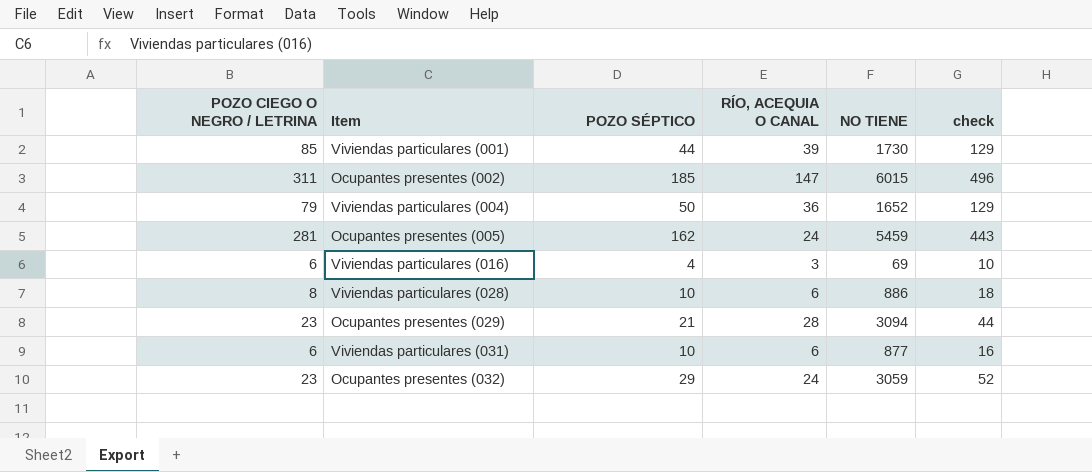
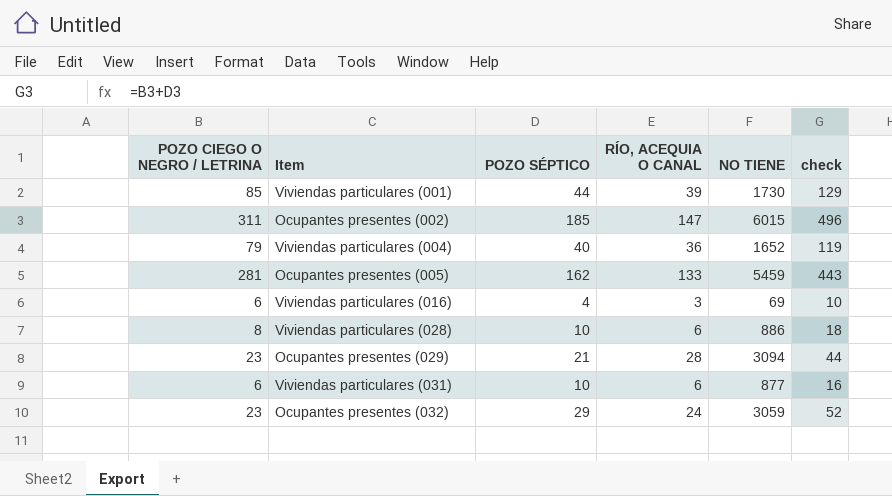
Viviendas particulares (004) | POZO SÉPTICO: 50 -> 40
Viviendas particulares (004) | check: 129 -> 119
Ocupantes presentes (005) | RÍO, ACEQUIA O CANAL: 24 -> 133

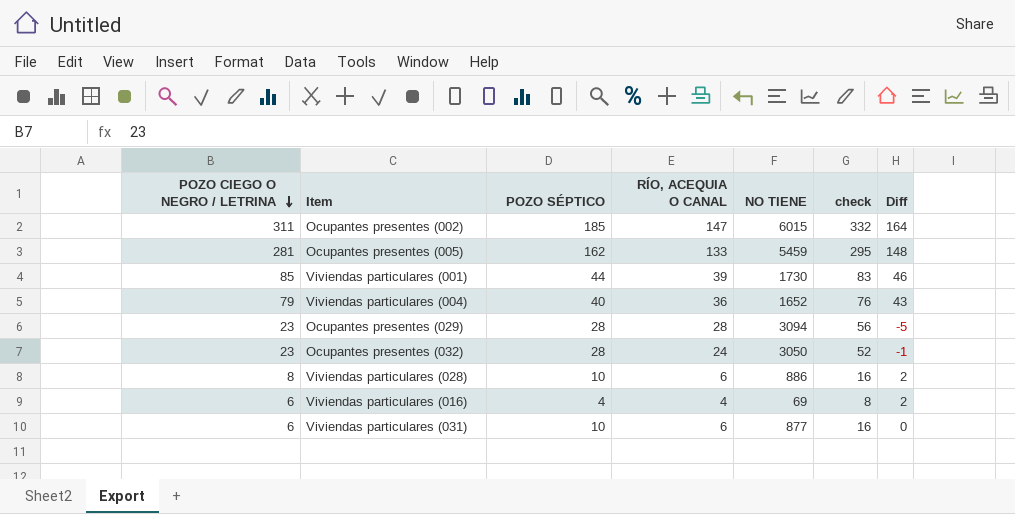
row order: none -> POZO CIEGO O NEGRO / LETRINA descending
column check | formula: [POZO CIEGO O NEGRO / LETRINA] + [POZO SÉPTICO] -> [POZO SÉPTICO] + [RÍO, ACEQUIA O CANAL]
column Diff | formula: none -> [POZO CIEGO O NEGRO / LETRINA] - [RÍO, ACEQUIA O CANAL]
Ocupantes presentes (029) | POZO SÉPTICO: 21 -> 28
Ocupantes presentes (032) | POZO SÉPTICO: 29 -> 28
Ocupantes presentes (032) | NO TIENE: 3059 -> 3050
Viviendas particulares (016) | RÍO, ACEQUIA O CANAL: 3 -> 4

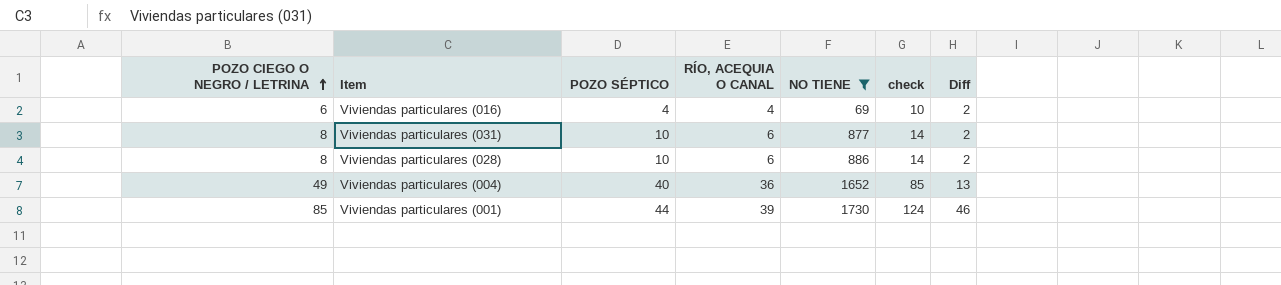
filter: none -> NO TIENE <= 1730
row order: POZO CIEGO O NEGRO / LETRINA descending -> POZO CIEGO O NEGRO / LETRINA ascending
column check | formula: [POZO SÉPTICO] + [RÍO, ACEQUIA O CANAL] -> [POZO CIEGO O NEGRO / LETRINA] + [RÍO, ACEQUIA O CANAL]
Viviendas particulares (031) | POZO CIEGO O NEGRO / LETRINA: 6 -> 8
Viviendas particulares (031) | Diff: 0 -> 2
Viviendas particulares (004) | POZO CIEGO O NEGRO / LETRINA: 79 -> 49
Viviendas particulares (004) | Diff: 43 -> 13

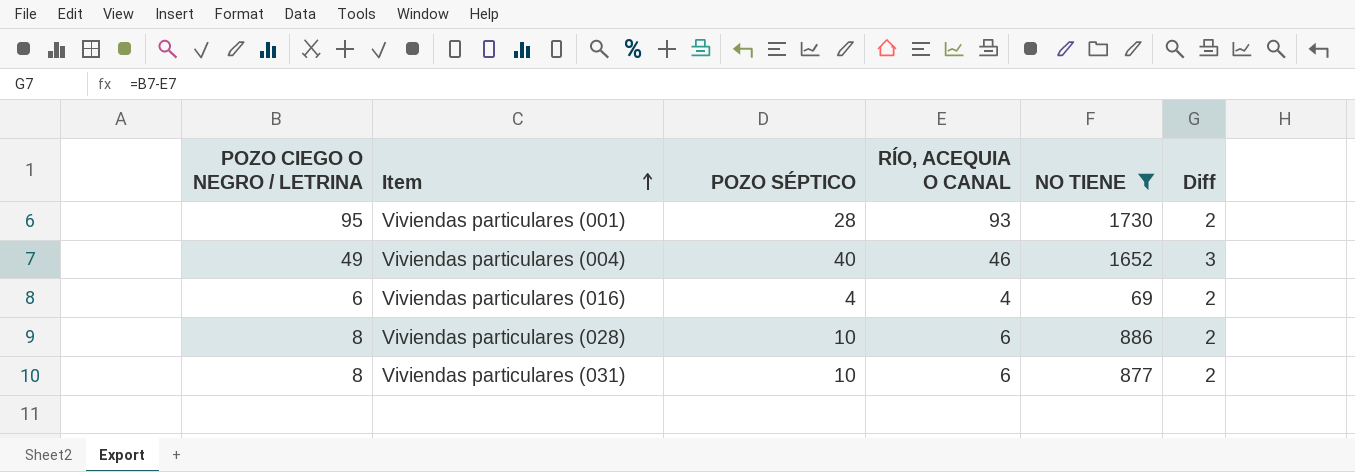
row order: POZO CIEGO O NEGRO / LETRINA ascending -> Item ascending
column check | formula: [POZO CIEGO O NEGRO / LETRINA] + [RÍO, ACEQUIA O CANAL] -> none
Viviendas particulares (001) | POZO CIEGO O NEGRO / LETRINA: 85 -> 95
Viviendas particulares (001) | POZO SÉPTICO: 44 -> 28
Viviendas particulares (001) | RÍO, ACEQUIA O CANAL: 39 -> 93
Viviendas particulares (001) | Diff: 46 -> 2
Viviendas particulares (004) | RÍO, ACEQUIA O CANAL: 36 -> 46
Viviendas particulares (004) | Diff: 13 -> 3

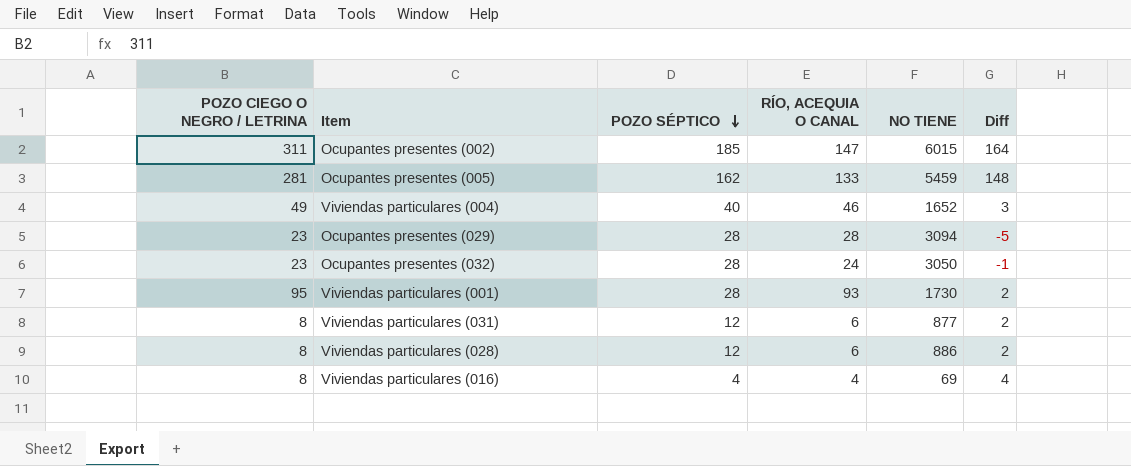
filter: NO TIENE <= 1730 -> none
row order: Item ascending -> POZO SÉPTICO descending
Viviendas particulares (031) | POZO SÉPTICO: 10 -> 12
Viviendas particulares (028) | POZO SÉPTICO: 10 -> 12
Viviendas particulares (016) | POZO CIEGO O NEGRO / LETRINA: 6 -> 8
Viviendas particulares (016) | Diff: 2 -> 4

